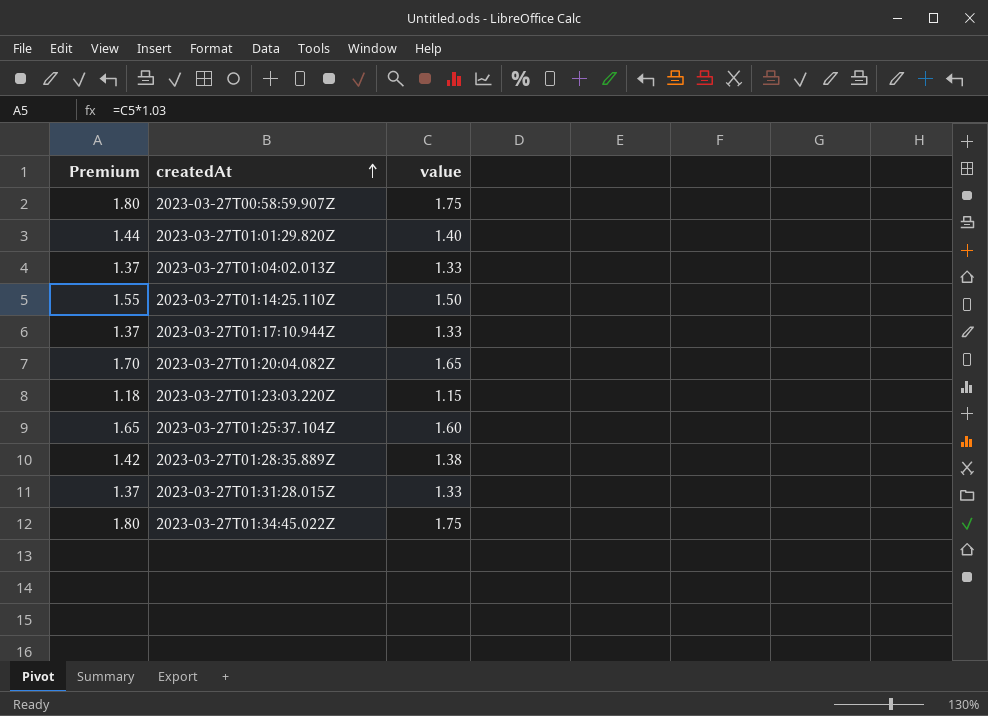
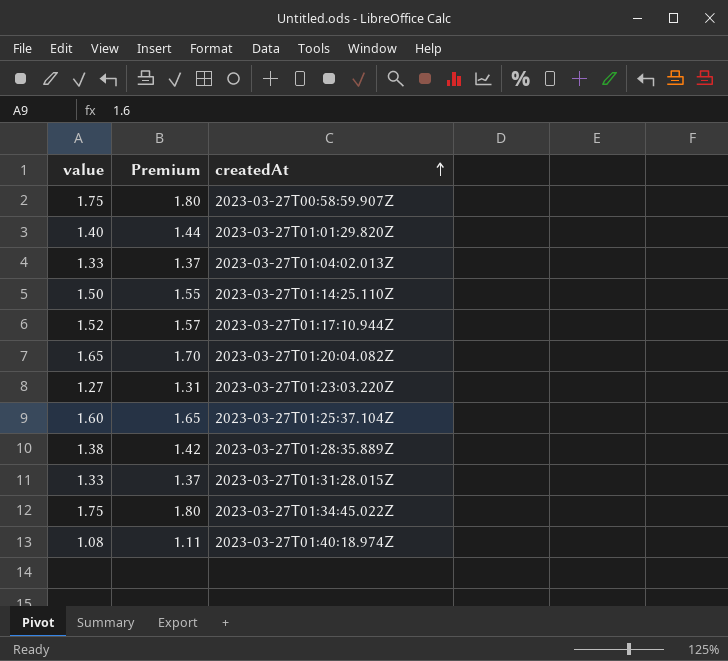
column value | position: 3 -> 1
2023-03-27T01:17:10.944Z | value: 1.33 -> 1.52
2023-03-27T01:17:10.944Z | Premium: 1.37 -> 1.57
2023-03-27T01:23:03.220Z | value: 1.15 -> 1.27
2023-03-27T01:23:03.220Z | Premium: 1.18 -> 1.31
row 2023-03-27T01:40:18.974Z: none -> 1.08 | 1.11

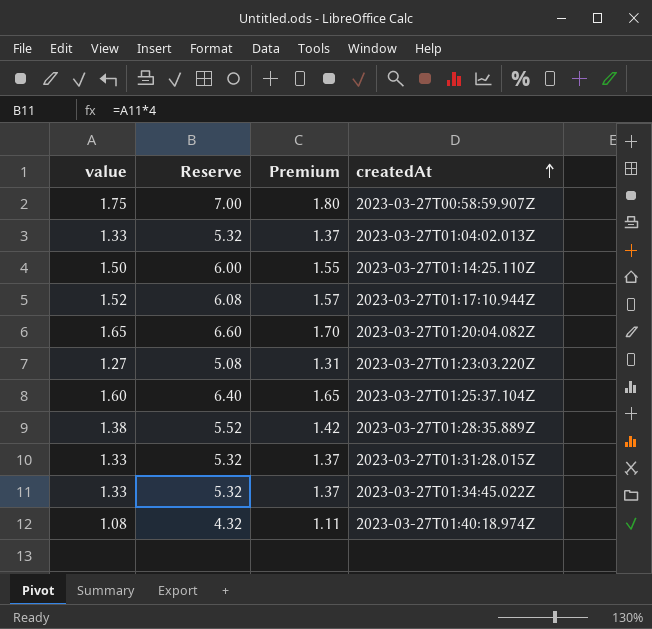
column Reserve | formula: none -> [value] * 4
row 2023-03-27T01:01:29.820Z: 1.40 | 1.44 -> none
2023-03-27T01:34:45.022Z | value: 1.75 -> 1.33
2023-03-27T01:34:45.022Z | Premium: 1.80 -> 1.37

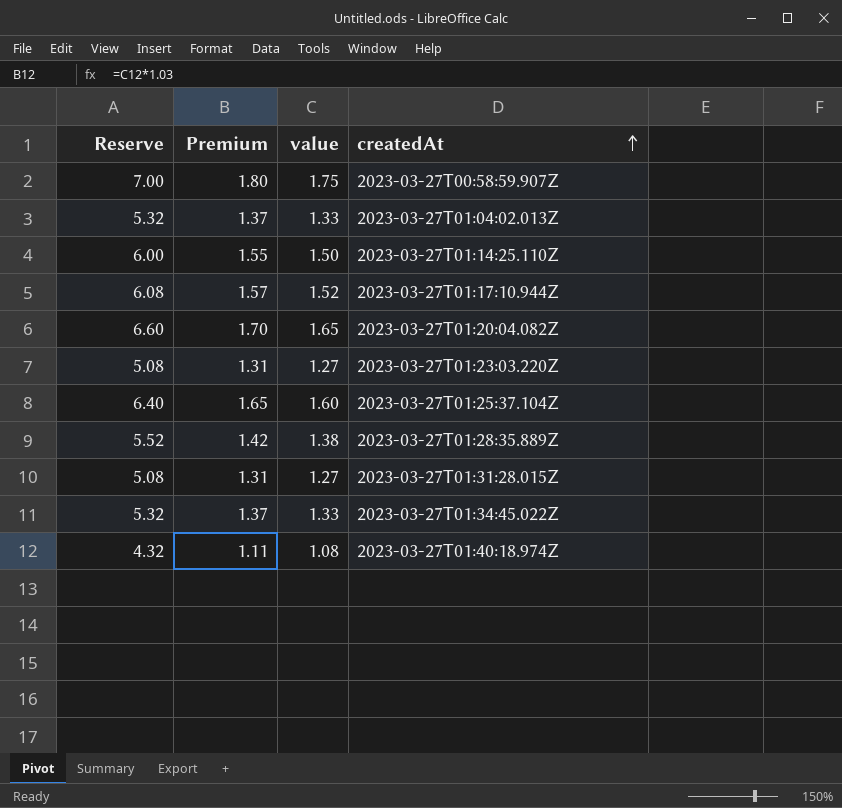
column value | position: 1 -> 3
2023-03-27T01:31:28.015Z | Reserve: 5.32 -> 5.08
2023-03-27T01:31:28.015Z | Premium: 1.37 -> 1.31
2023-03-27T01:31:28.015Z | value: 1.33 -> 1.27

